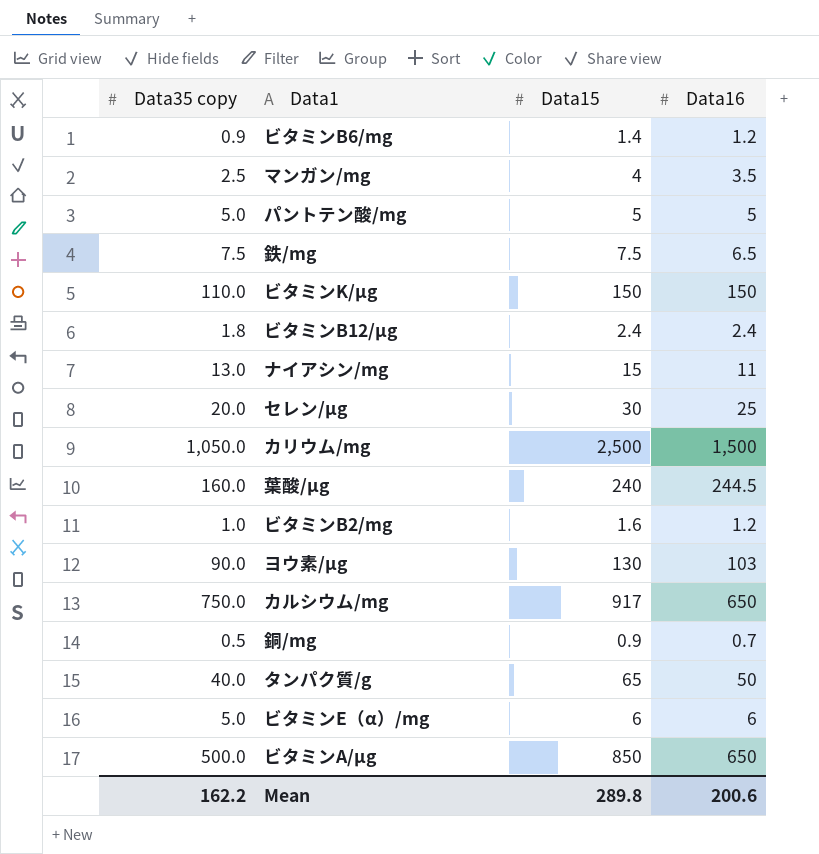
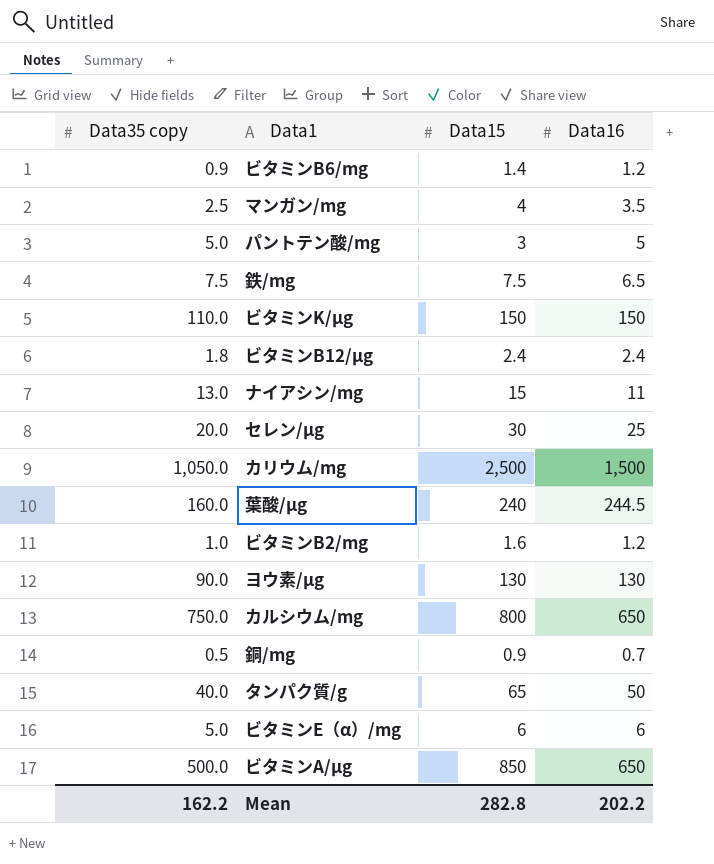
パントテン酸/mg | Data15: 5 -> 3
ヨウ素/µg | Data16: 103 -> 130
カルシウム/mg | Data15: 917 -> 800
Mean | Data15: 289.8 -> 282.8
Mean | Data16: 200.6 -> 202.2

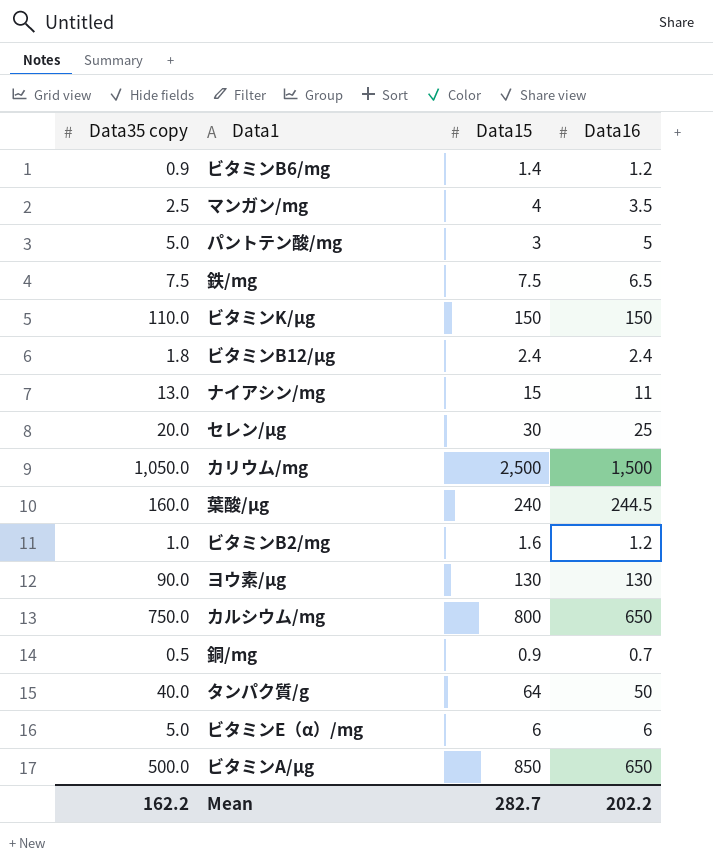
タンパク質/g | Data15: 65 -> 64
Mean | Data15: 282.8 -> 282.7

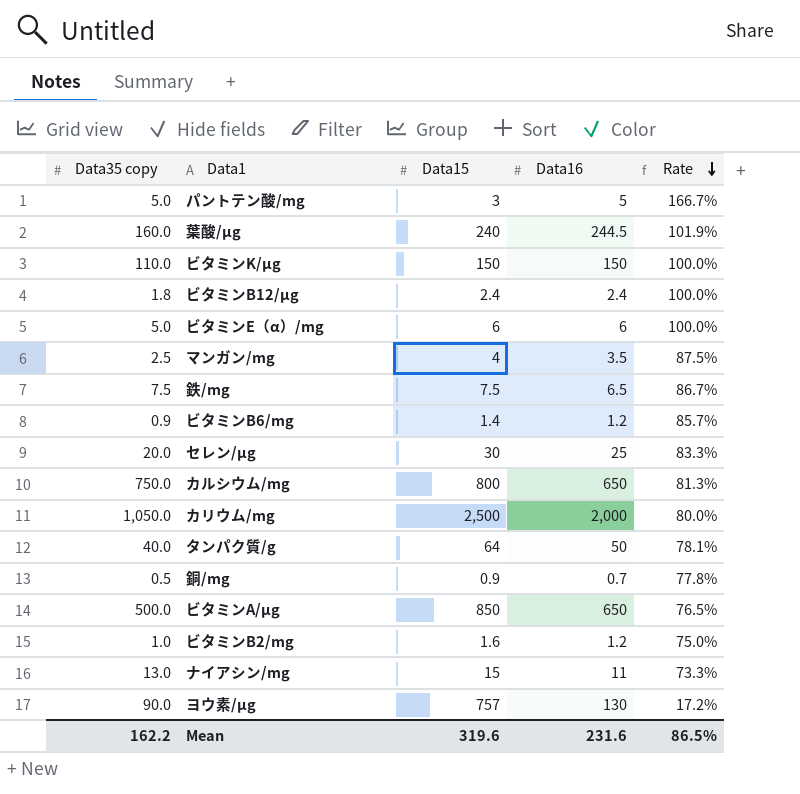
row order: none -> Rate descending
column Rate | formula: none -> [Data16] / [Data15]
カリウム/mg | Data16: 1,500 -> 2,000
ヨウ素/µg | Data15: 130 -> 757
Mean | Data15: 282.7 -> 319.6
Mean | Data16: 202.2 -> 231.6

